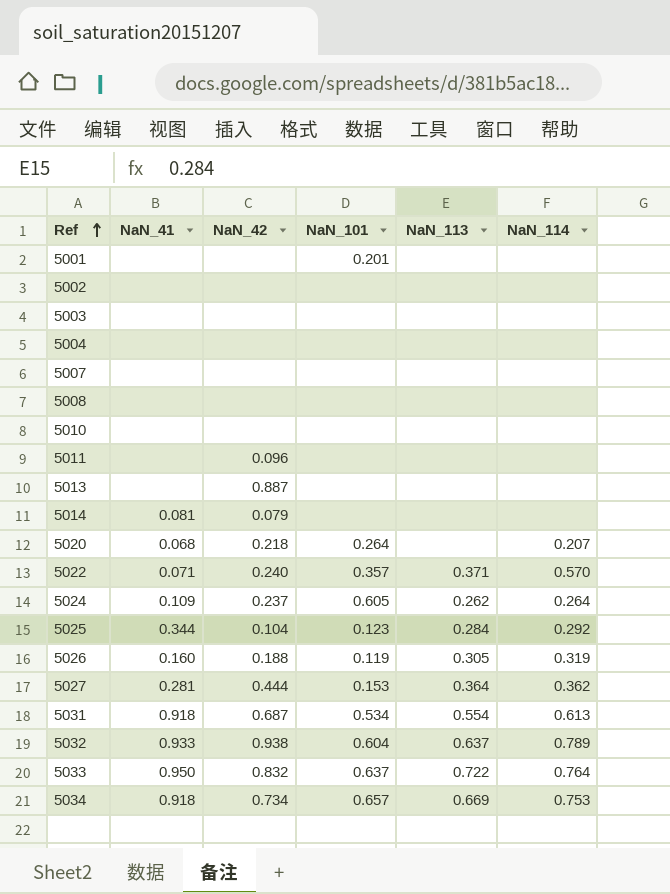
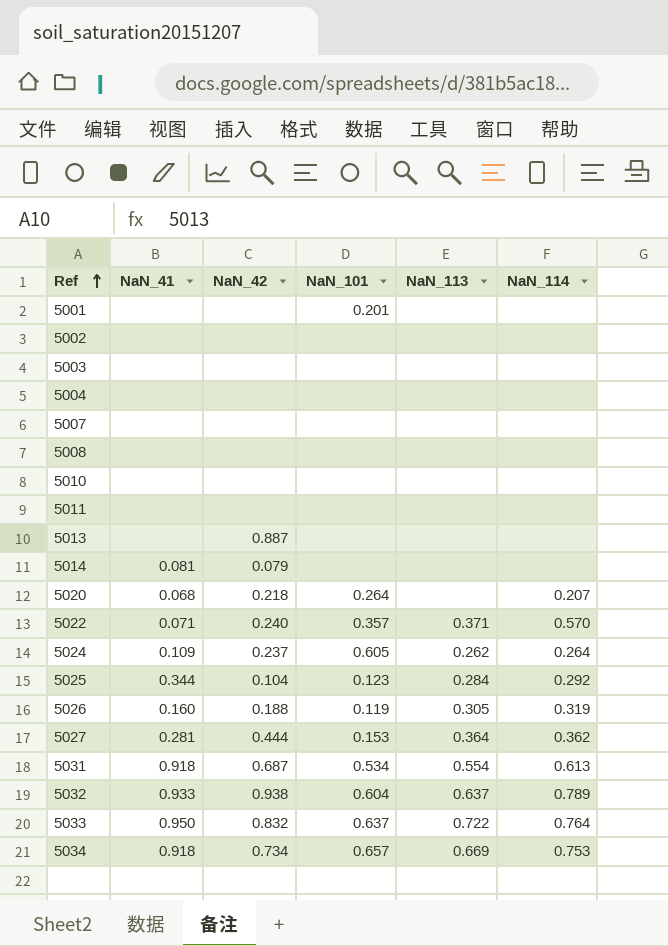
5011 | NaN_42: 0.096 -> none

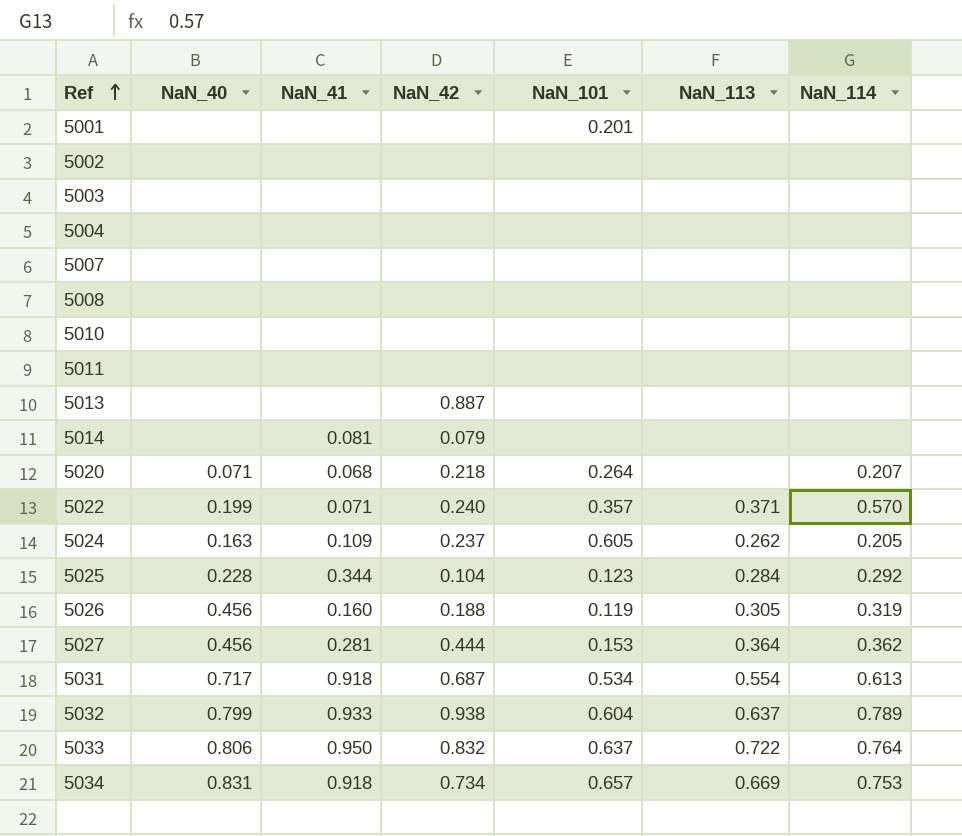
column NaN_40 | position: none -> 2
5024 | NaN_114: 0.264 -> 0.205

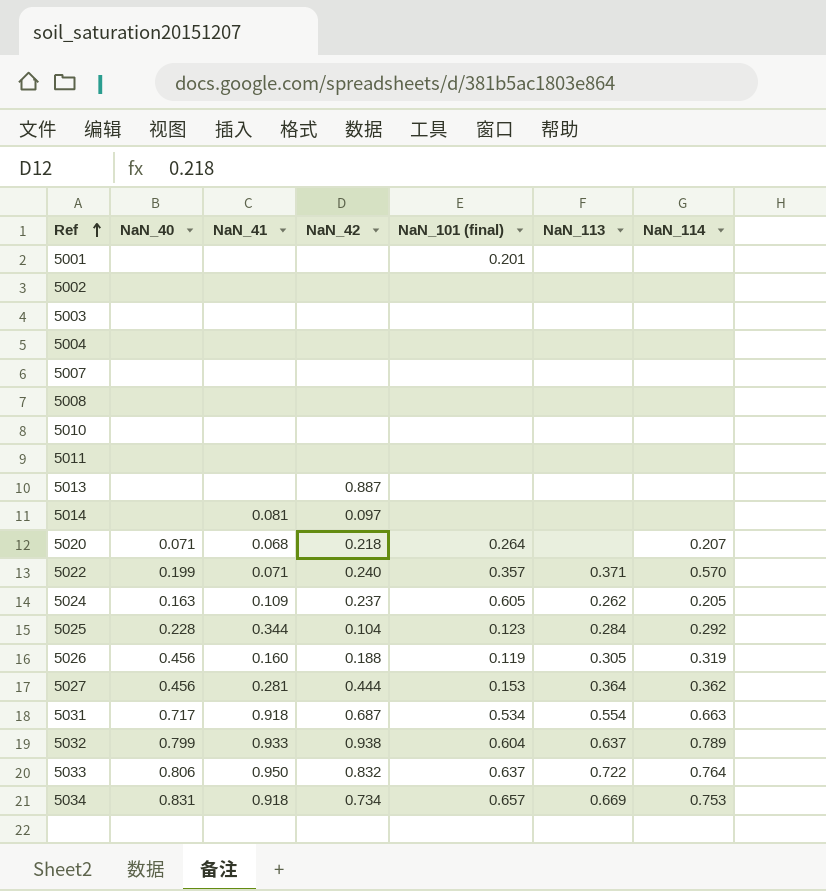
column name: NaN_101 -> NaN_101 (final)
5014 | NaN_42: 0.079 -> 0.097
5031 | NaN_114: 0.613 -> 0.663

